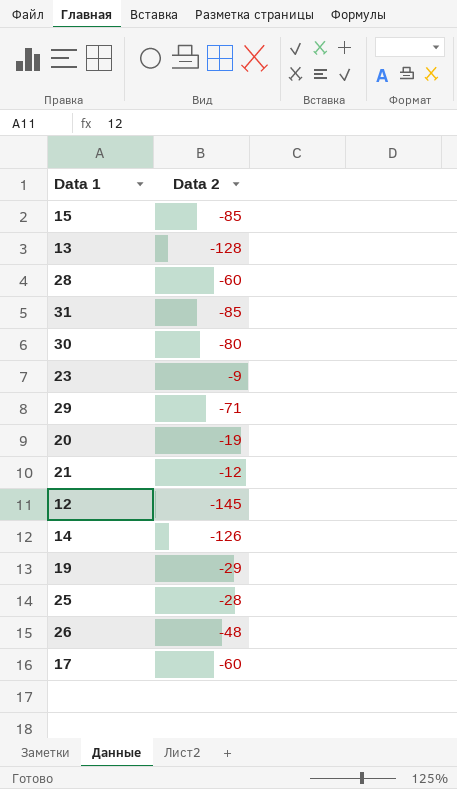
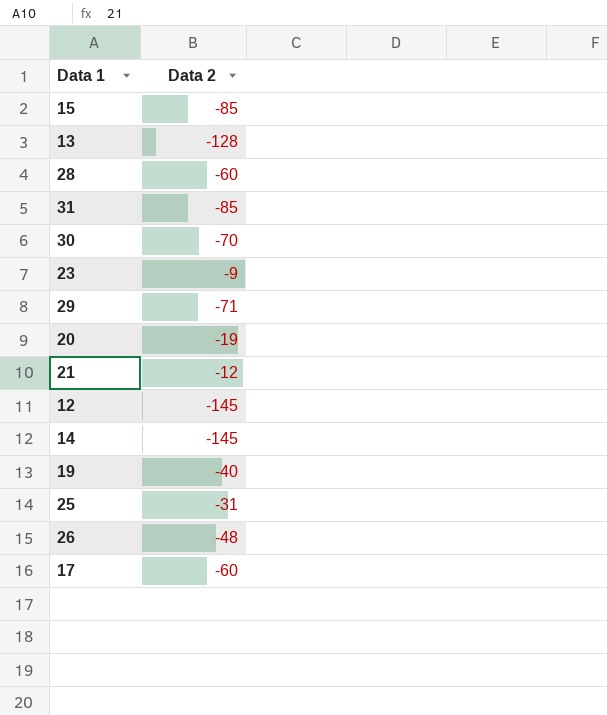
30 | Data 2: -80 -> -70
14 | Data 2: -126 -> -145
19 | Data 2: -29 -> -40
25 | Data 2: -28 -> -31

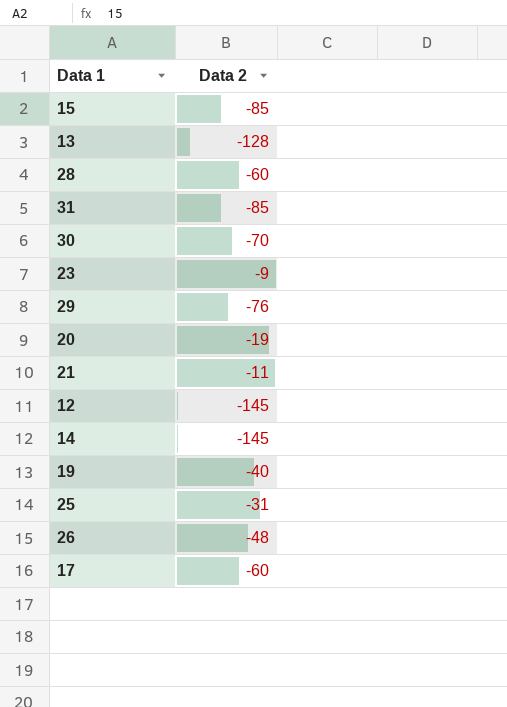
29 | Data 2: -71 -> -76
21 | Data 2: -12 -> -11

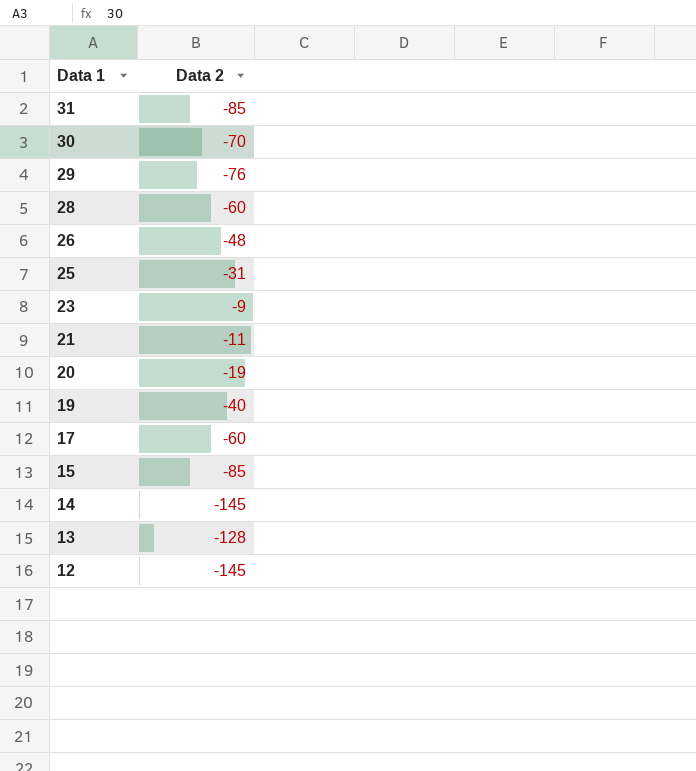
row order: none -> Data 1 descending

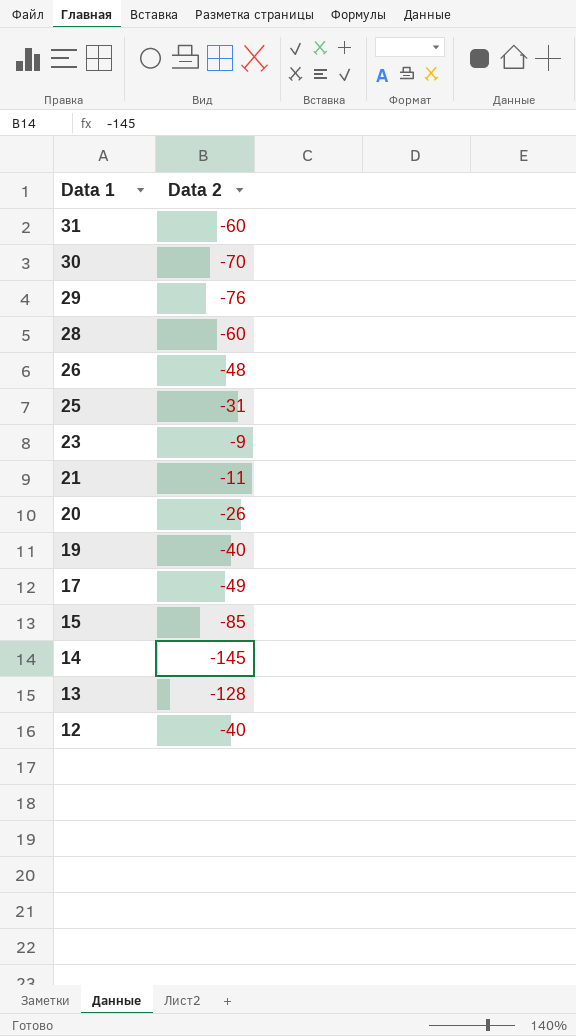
31 | Data 2: -85 -> -60
20 | Data 2: -19 -> -26
17 | Data 2: -60 -> -49
12 | Data 2: -145 -> -40

